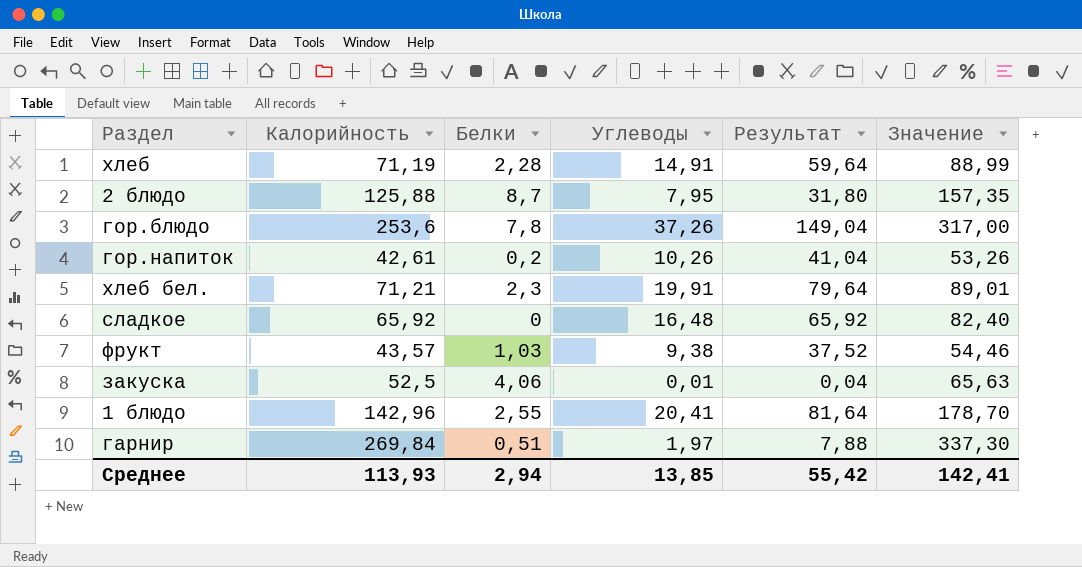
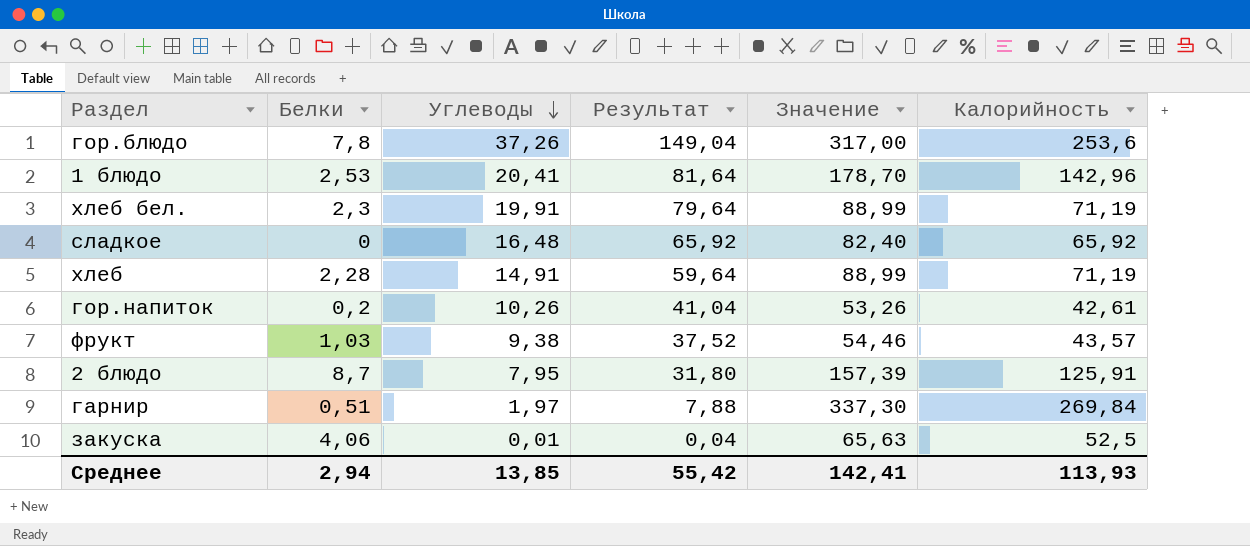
row order: none -> Углеводы descending
column Калорийность | position: 2 -> 6
1 блюдо | Белки: 2,55 -> 2,53
хлеб бел. | Значение: 89,01 -> 88,99
хлеб бел. | Калорийность: 71,21 -> 71,19
2 блюдо | Значение: 157,35 -> 157,39
2 блюдо | Калорийность: 125,88 -> 125,91

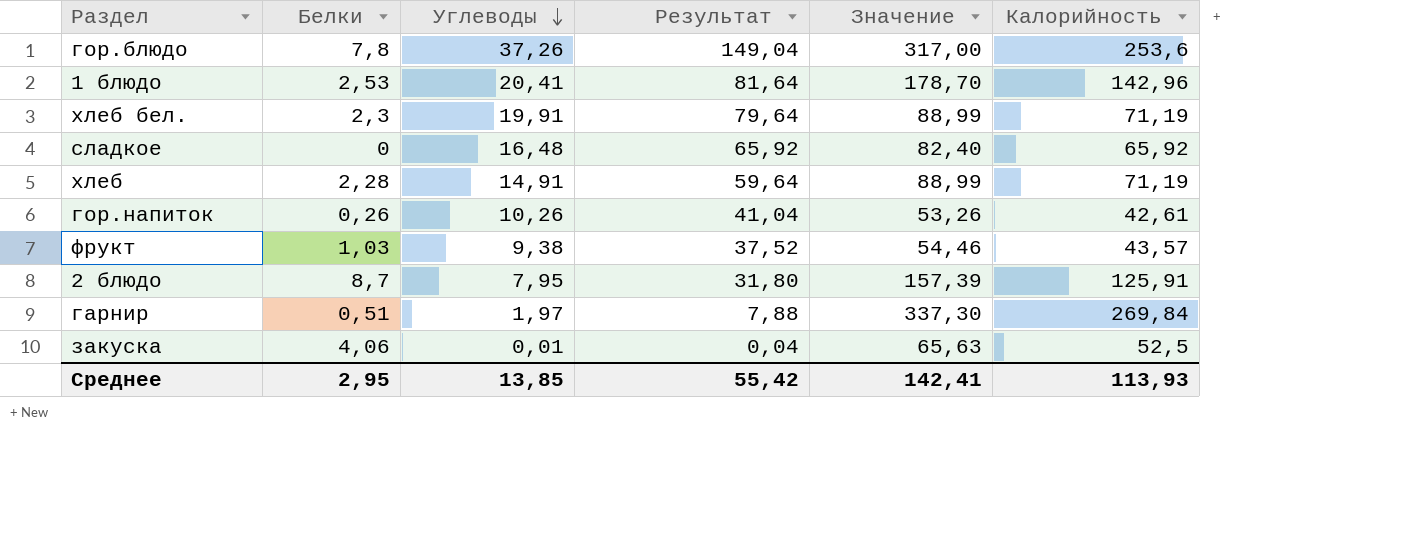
гор.напиток | Белки: 0,2 -> 0,26
Среднее | Белки: 2,94 -> 2,95

